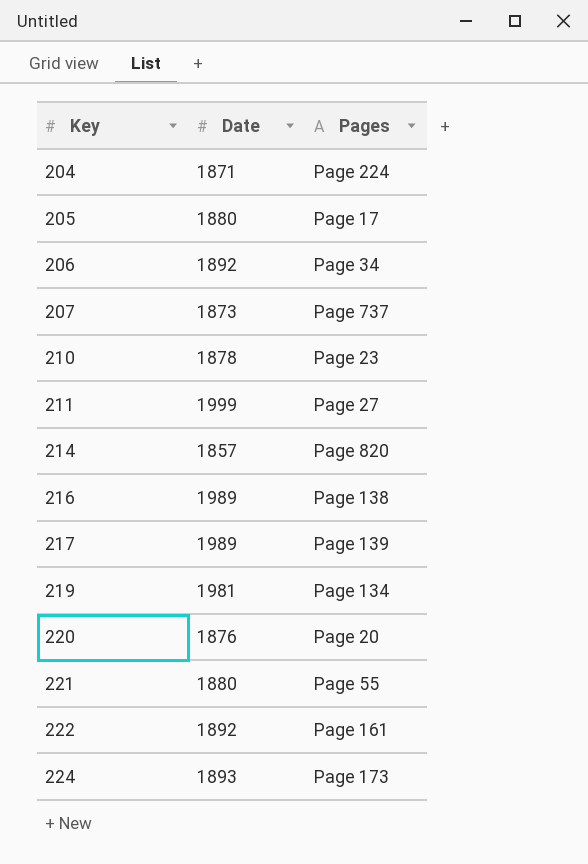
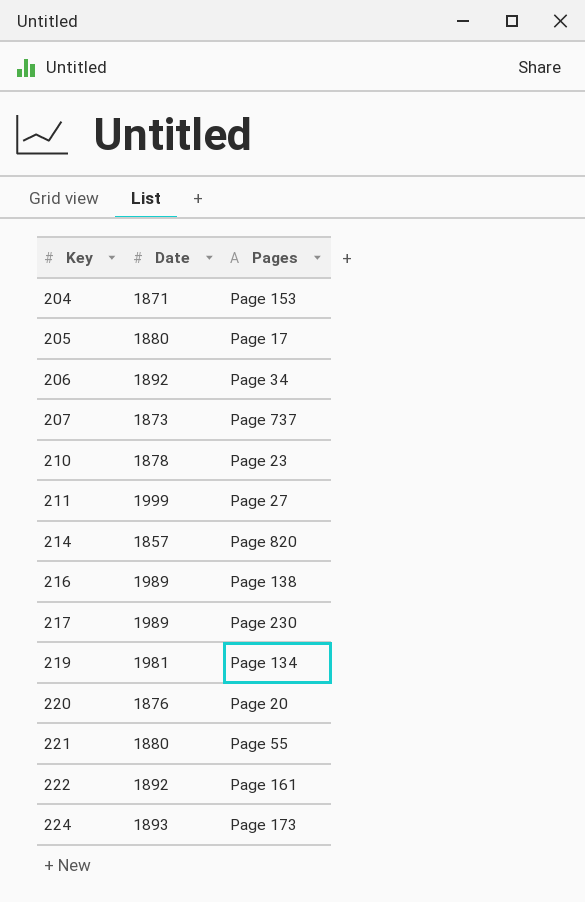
204 | Pages: Page 224 -> Page 153
217 | Pages: Page 139 -> Page 230

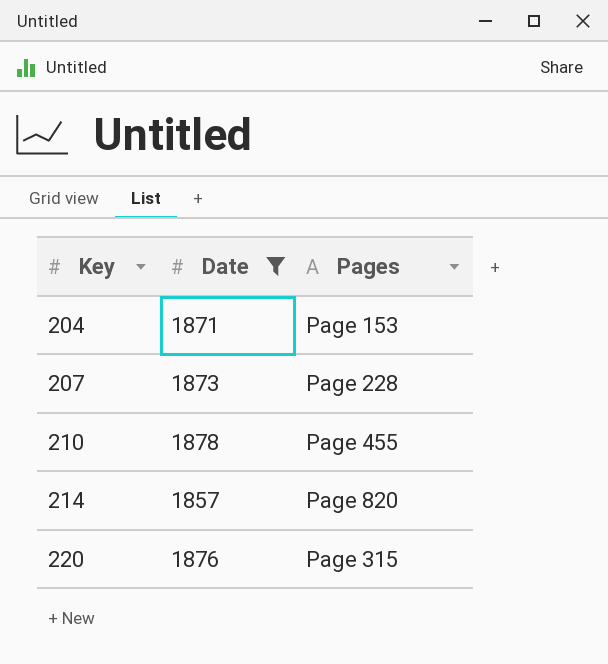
filter: none -> Date <= 1878
207 | Pages: Page 737 -> Page 228
210 | Pages: Page 23 -> Page 455
220 | Pages: Page 20 -> Page 315

